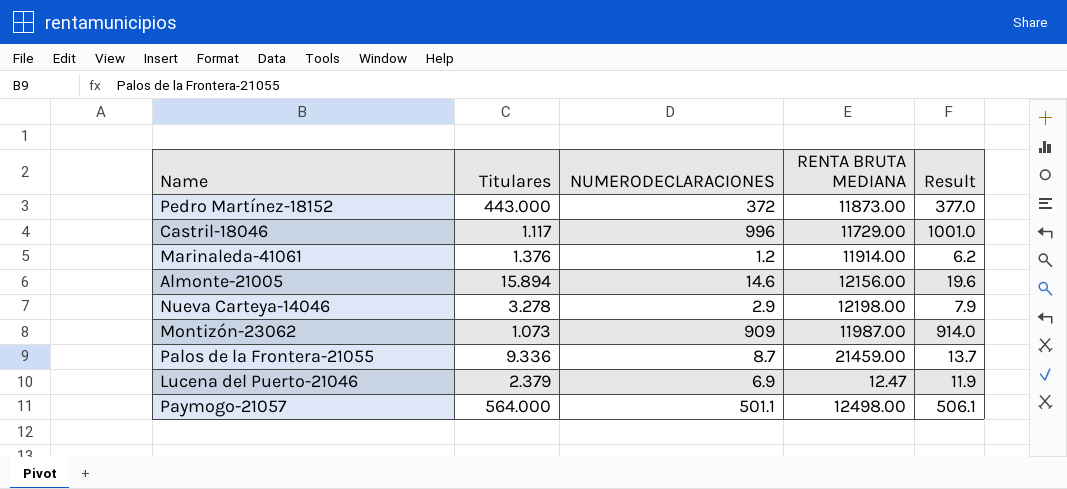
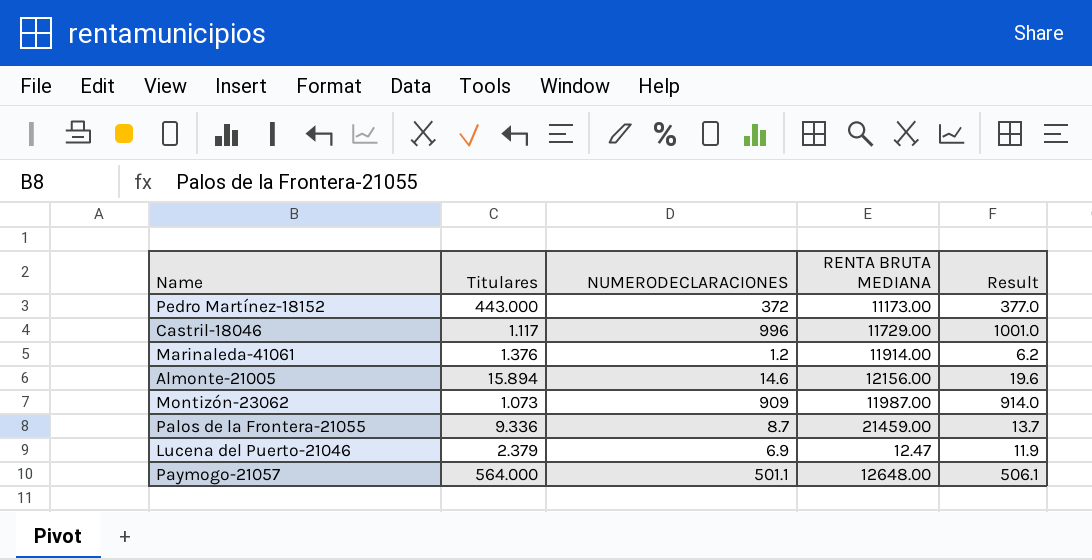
row Nueva Carteya-14046: 3.278 | 2.9 | 12198.00 | 7.9 -> none
Pedro Martínez-18152 | RENTA BRUTA MEDIANA: 11873.00 -> 11173.00
Paymogo-21057 | RENTA BRUTA MEDIANA: 12498.00 -> 12648.00

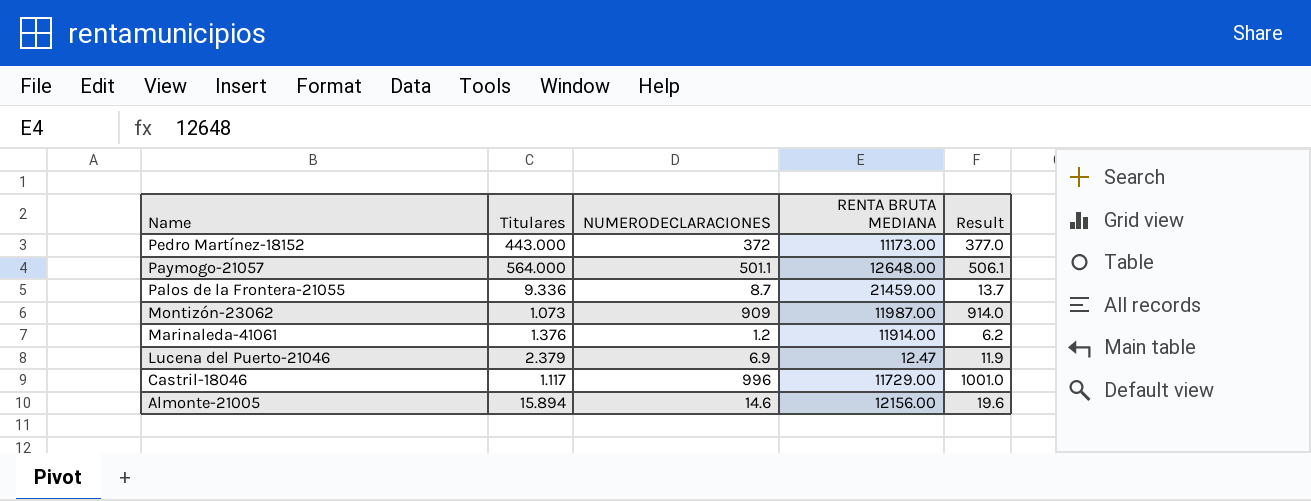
row order: none -> Name descending

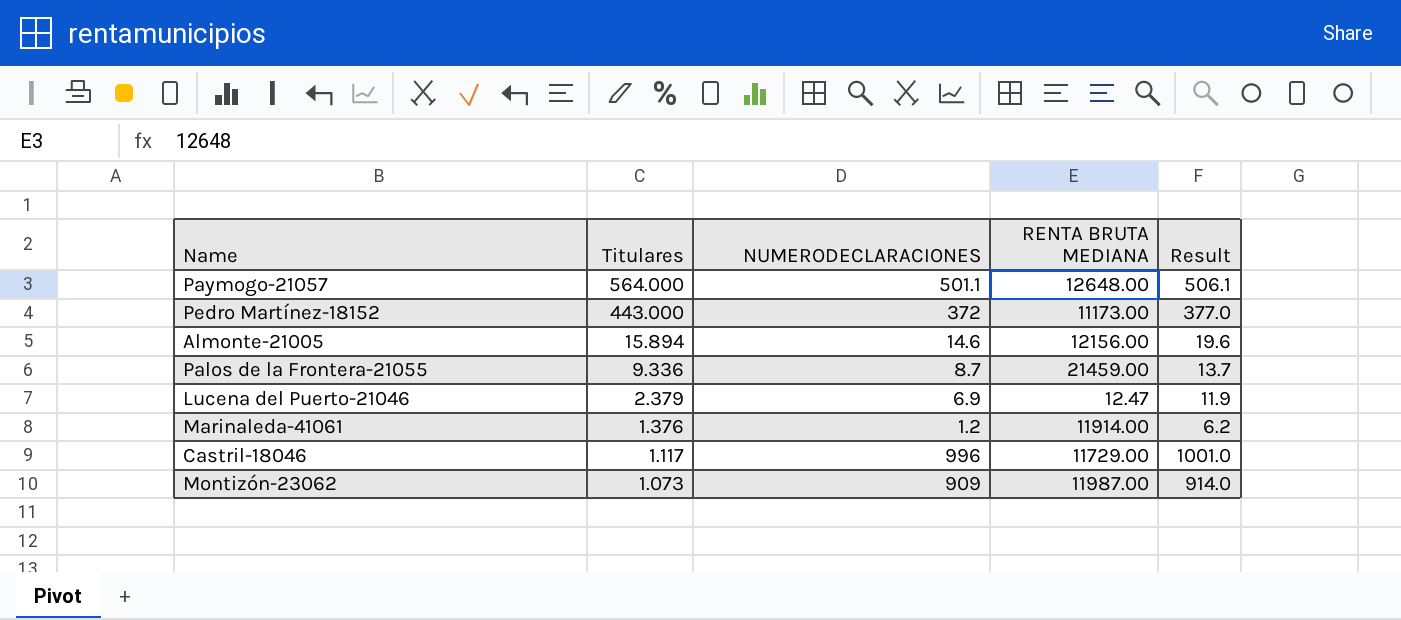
row order: Name descending -> Titulares descending

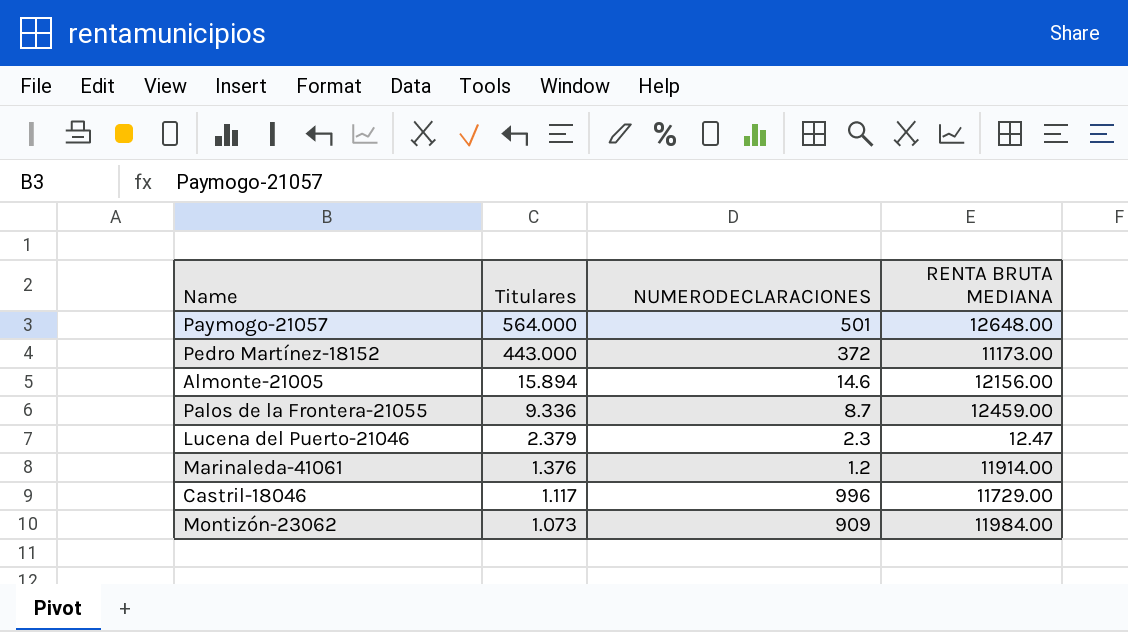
column Result | formula: [NUMERODECLARACIONES] + 5 -> none
Paymogo-21057 | NUMERODECLARACIONES: 501.1 -> 501
Palos de la Frontera-21055 | RENTA BRUTA MEDIANA: 21459.00 -> 12459.00
Lucena del Puerto-21046 | NUMERODECLARACIONES: 6.9 -> 2.3
Montizón-23062 | RENTA BRUTA MEDIANA: 11987.00 -> 11984.00

